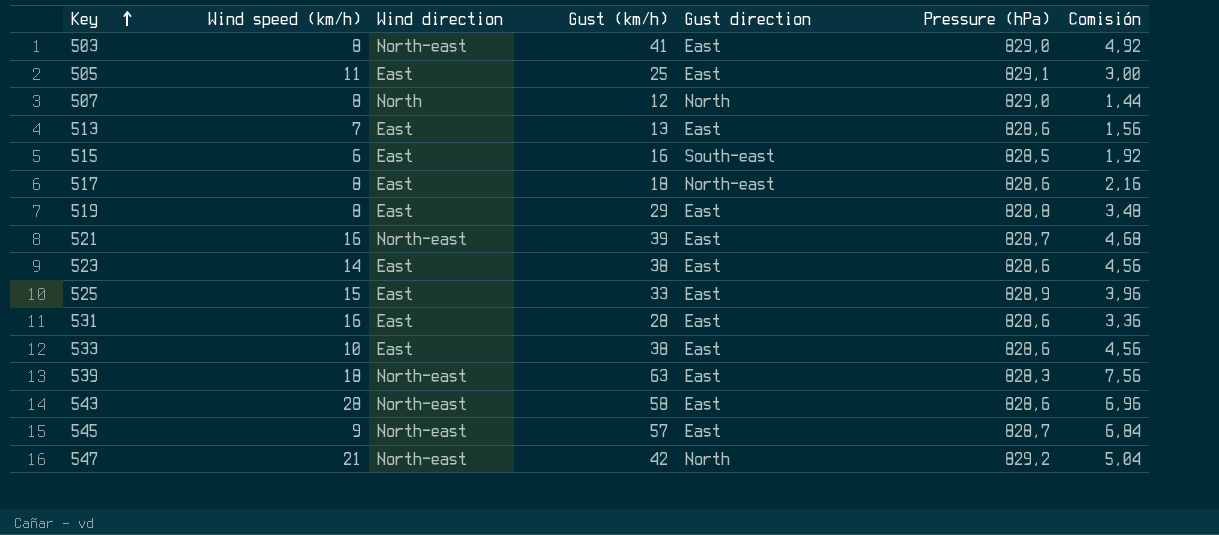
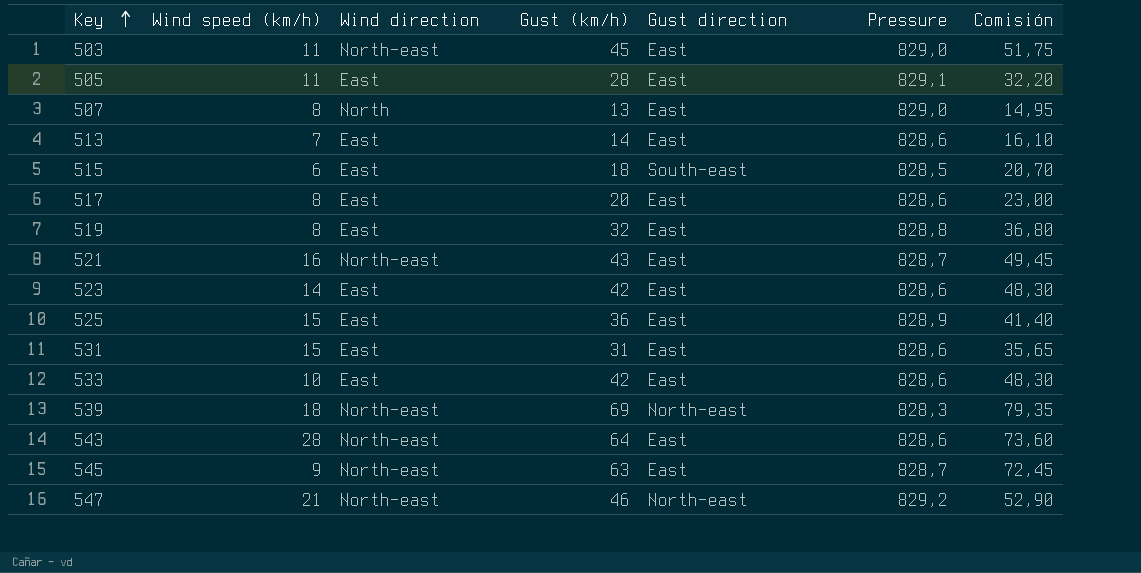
column name: Pressure (hPa) -> Pressure
column Comisión | formula: [Gust (km/h)] * 0,12 -> [Gust (km/h)] * 1,15
503 | Wind speed (km/h): 8 -> 11
503 | Gust (km/h): 41 -> 45
505 | Gust (km/h): 25 -> 28
507 | Gust (km/h): 12 -> 13
507 | Gust direction: North -> East
513 | Gust (km/h): 13 -> 14
515 | Gust (km/h): 16 -> 18
517 | Gust (km/h): 18 -> 20
517 | Gust direction: North-east -> East
519 | Gust (km/h): 29 -> 32
521 | Gust (km/h): 39 -> 43
523 | Gust (km/h): 38 -> 42
525 | Gust (km/h): 33 -> 36
531 | Wind speed (km/h): 16 -> 15
531 | Gust (km/h): 28 -> 31
533 | Gust (km/h): 38 -> 42
539 | Gust (km/h): 63 -> 69
539 | Gust direction: East -> North-east
543 | Gust (km/h): 58 -> 64
545 | Gust (km/h): 57 -> 63
547 | Gust (km/h): 42 -> 46
547 | Gust direction: North -> North-east

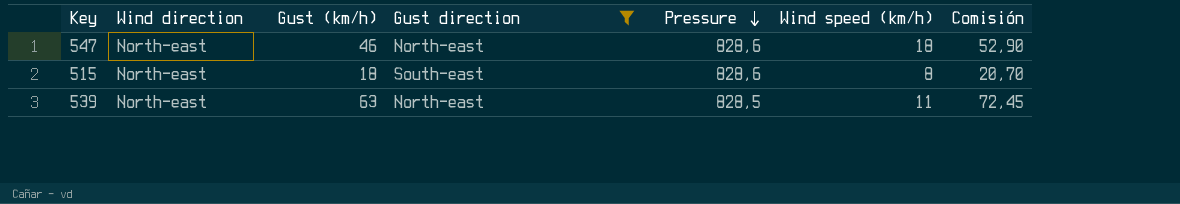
filter: none -> Gust direction != East
row order: Key ascending -> Pressure descending
column Wind speed (km/h) | position: 2 -> 6
547 | Pressure: 829,2 -> 828,6
547 | Wind speed (km/h): 21 -> 18
515 | Wind direction: East -> North-east
515 | Pressure: 828,5 -> 828,6
515 | Wind speed (km/h): 6 -> 8
539 | Gust (km/h): 69 -> 63
539 | Pressure: 828,3 -> 828,5
539 | Wind speed (km/h): 18 -> 11
539 | Comisión: 79,35 -> 72,45

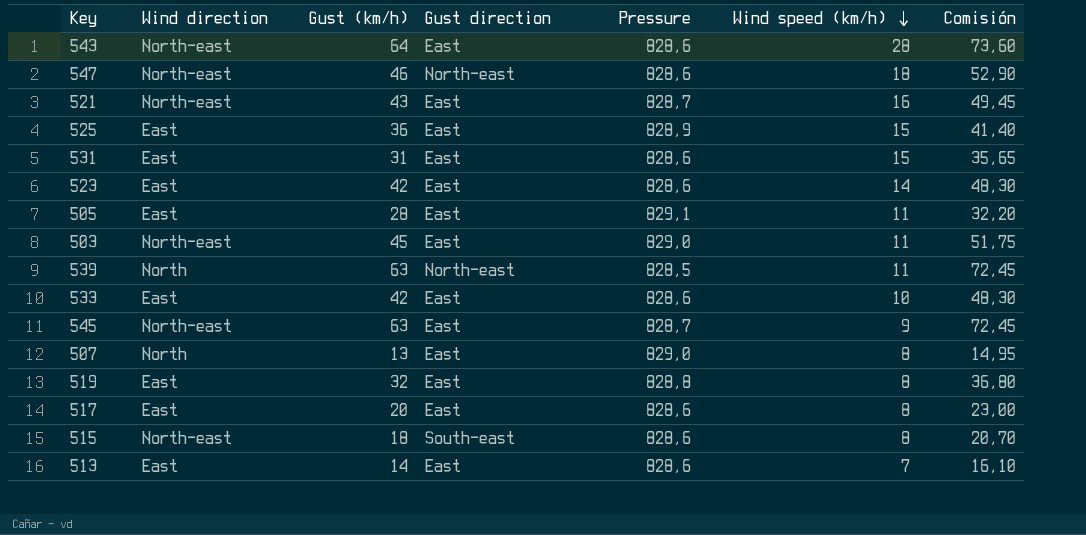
filter: Gust direction != East -> none
row order: Pressure descending -> Wind speed (km/h) descending
539 | Wind direction: North-east -> North

